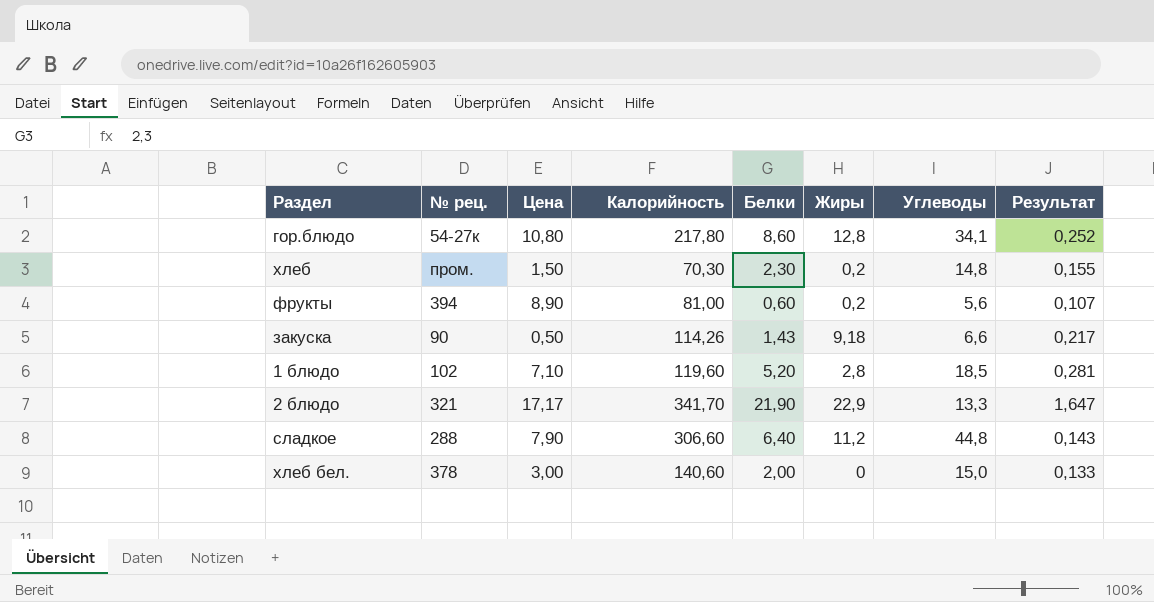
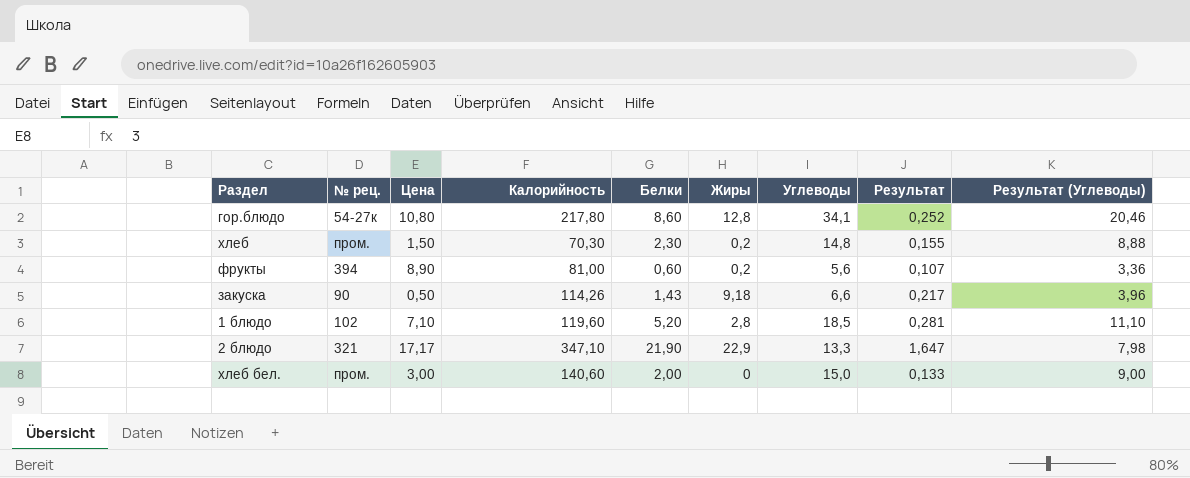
column Результат (Углеводы) | formula: none -> [Углеводы] * 0,6
row сладкое: 288 | 7,90 | 306,60 | 6,40 | 11,2 | 44,8 | 0,143 -> none
2 блюдо | Калорийность: 341,70 -> 347,10
хлеб бел. | № рец.: 378 -> пром.

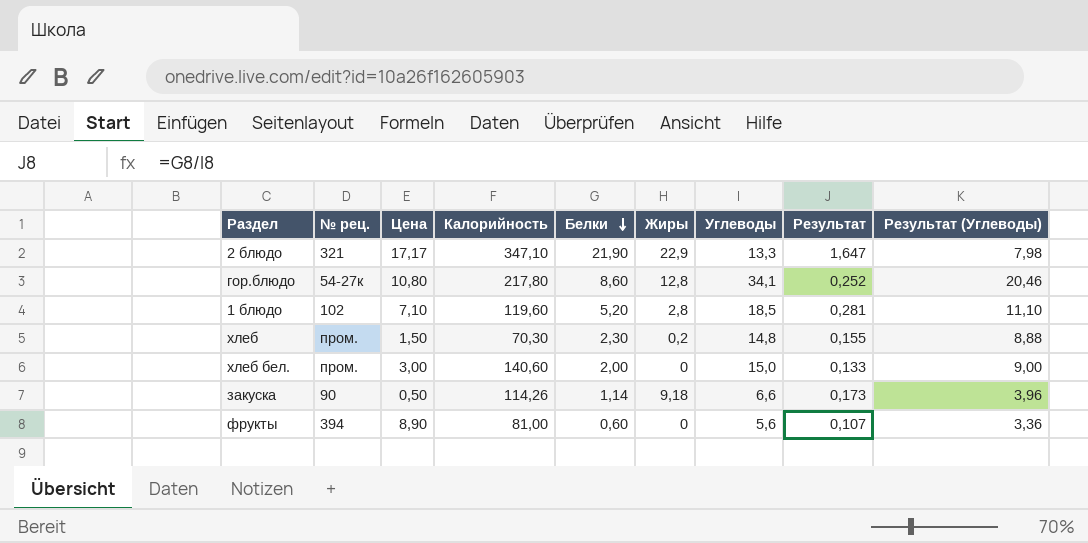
row order: none -> Белки descending
закуска | Белки: 1,43 -> 1,14
закуска | Результат: 0,217 -> 0,173
фрукты | Жиры: 0,2 -> 0

